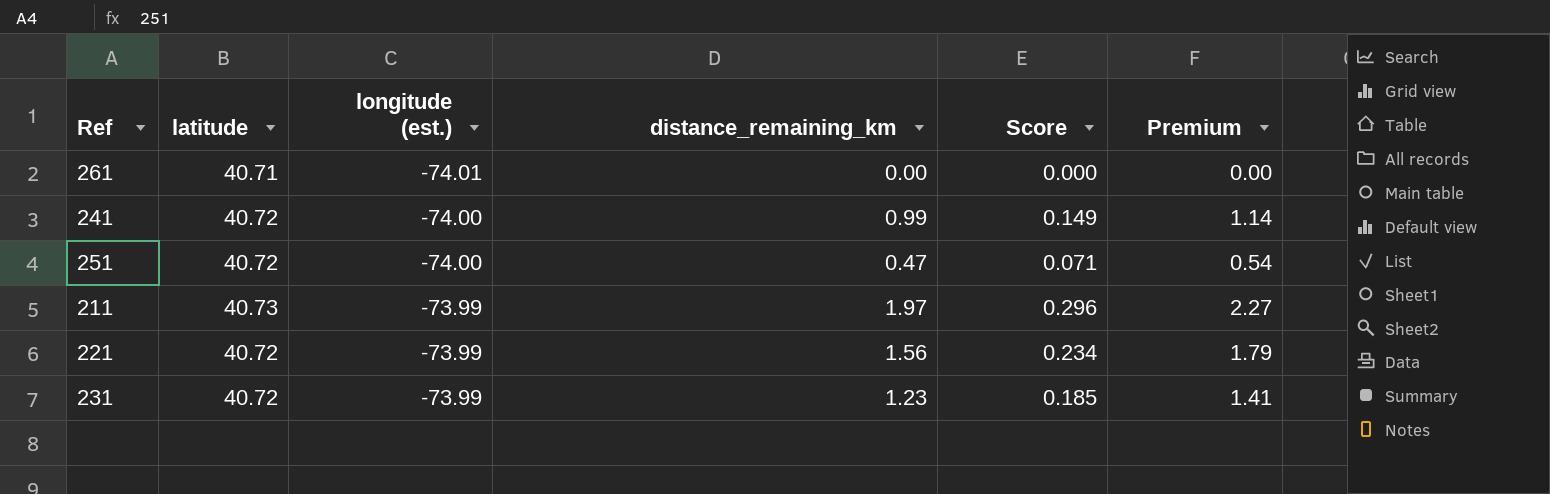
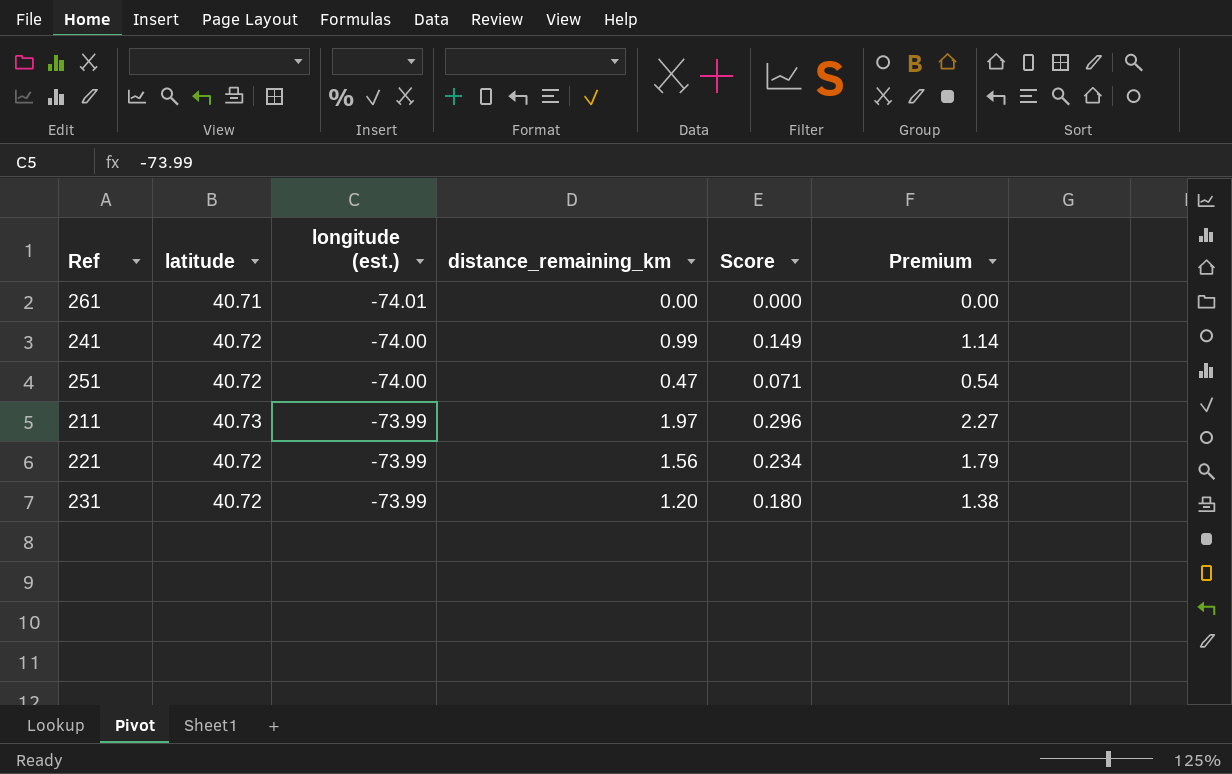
231 | distance_remaining_km: 1.23 -> 1.20
231 | Score: 0.185 -> 0.180
231 | Premium: 1.41 -> 1.38

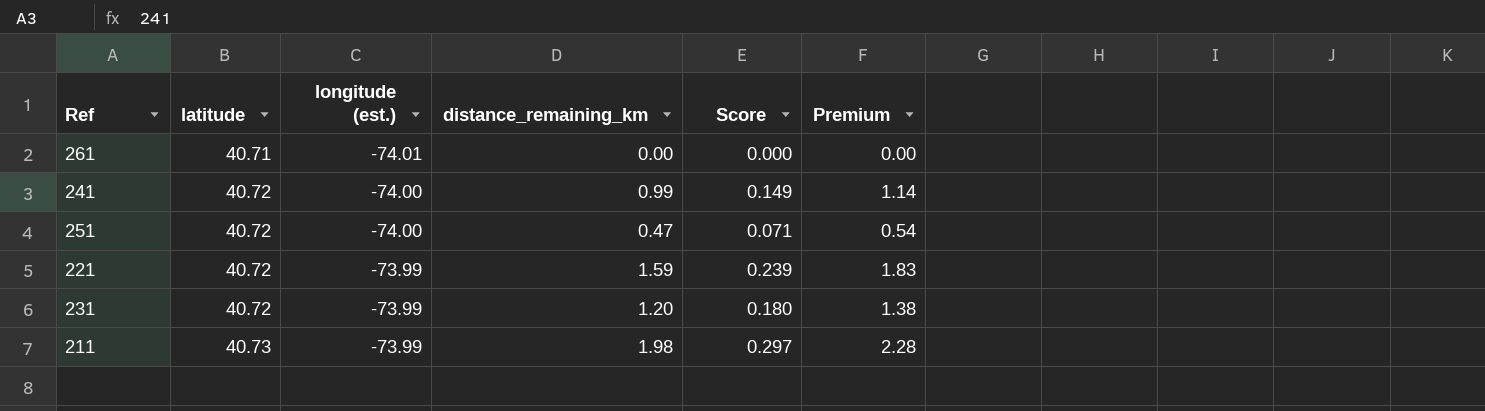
row order: longitude (est.) ascending -> latitude ascending
221 | distance_remaining_km: 1.56 -> 1.59
221 | Score: 0.234 -> 0.239
221 | Premium: 1.79 -> 1.83
211 | distance_remaining_km: 1.97 -> 1.98
211 | Score: 0.296 -> 0.297
211 | Premium: 2.27 -> 2.28

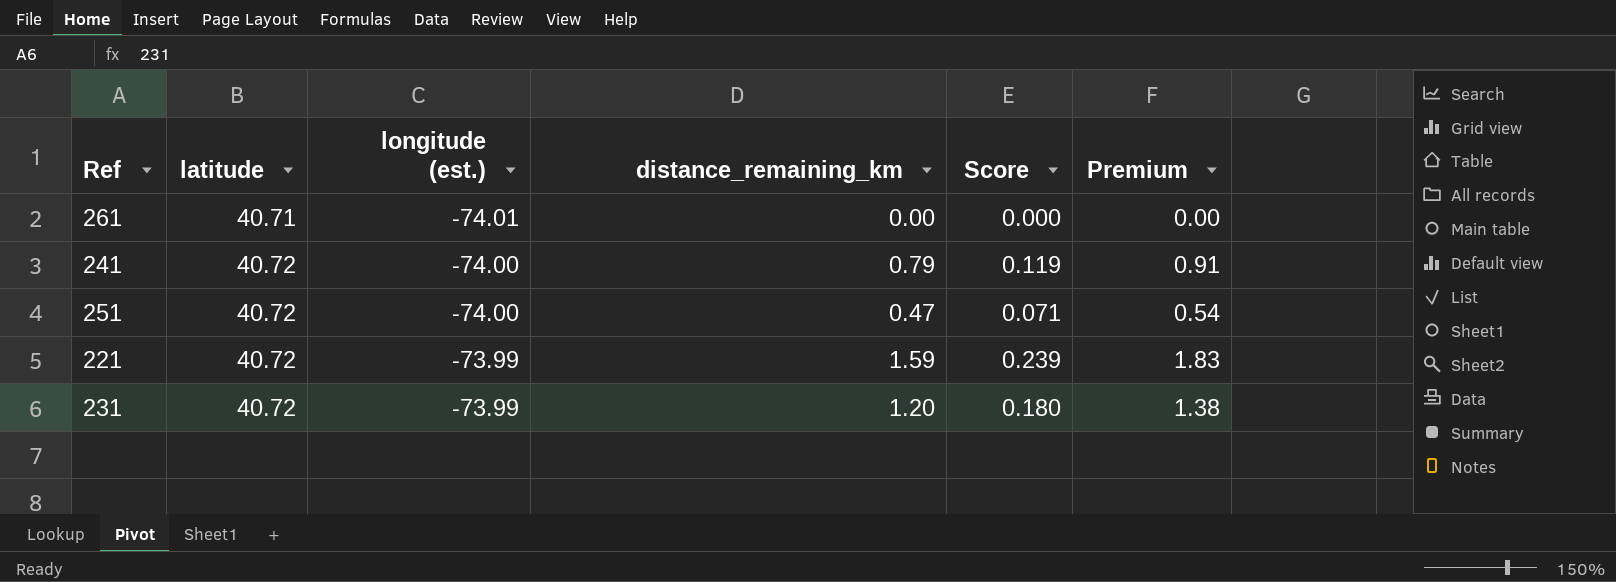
row 211: 40.73 | -73.99 | 1.98 | 0.297 | 2.28 -> none
241 | distance_remaining_km: 0.99 -> 0.79
241 | Score: 0.149 -> 0.119
241 | Premium: 1.14 -> 0.91

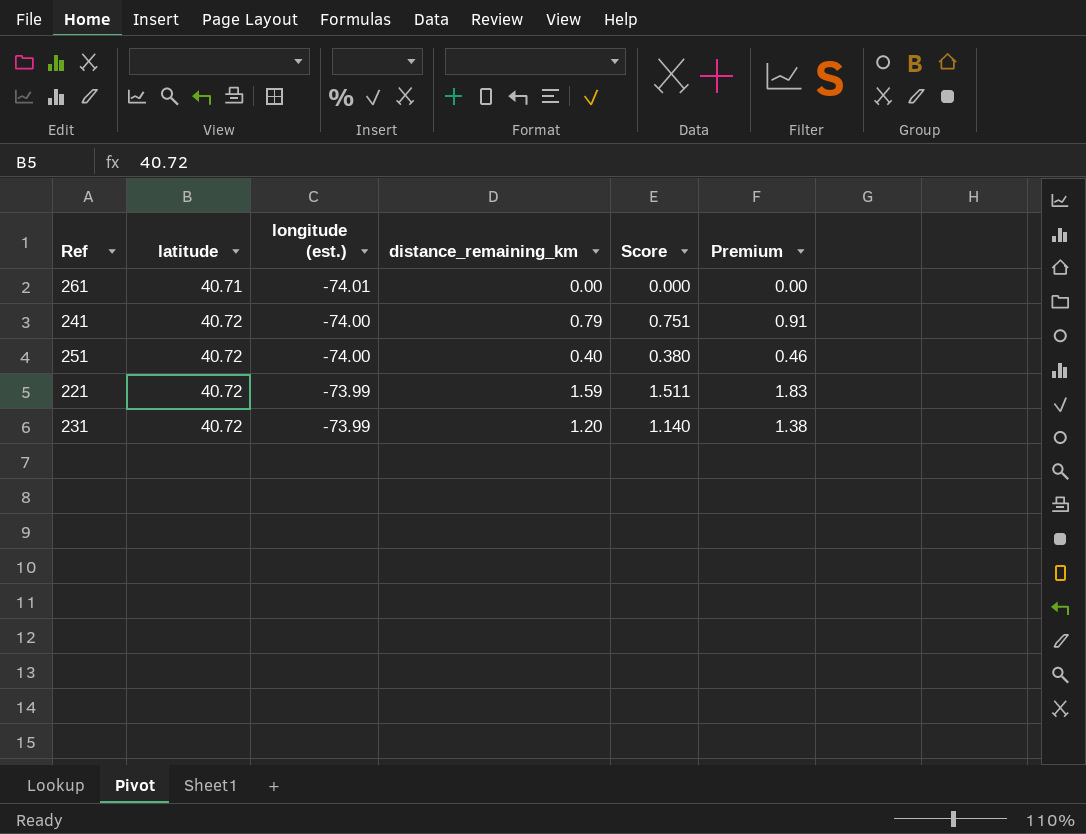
column Score | formula: [distance_remaining_km] * 0.15 -> [distance_remaining_km] * 0.95
251 | distance_remaining_km: 0.47 -> 0.40
251 | Premium: 0.54 -> 0.46

